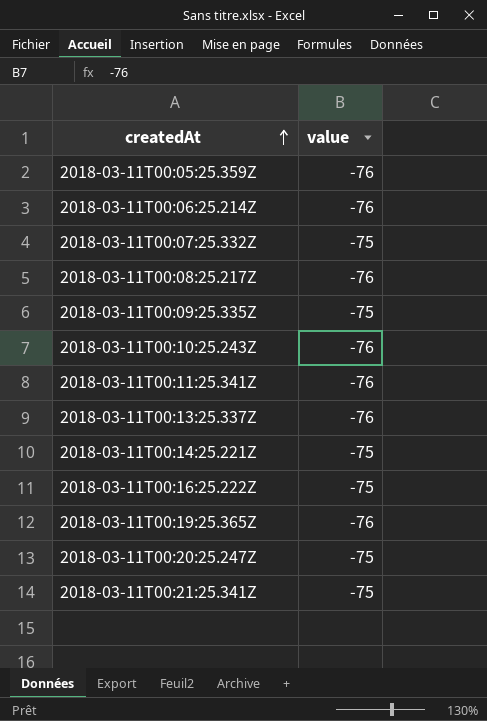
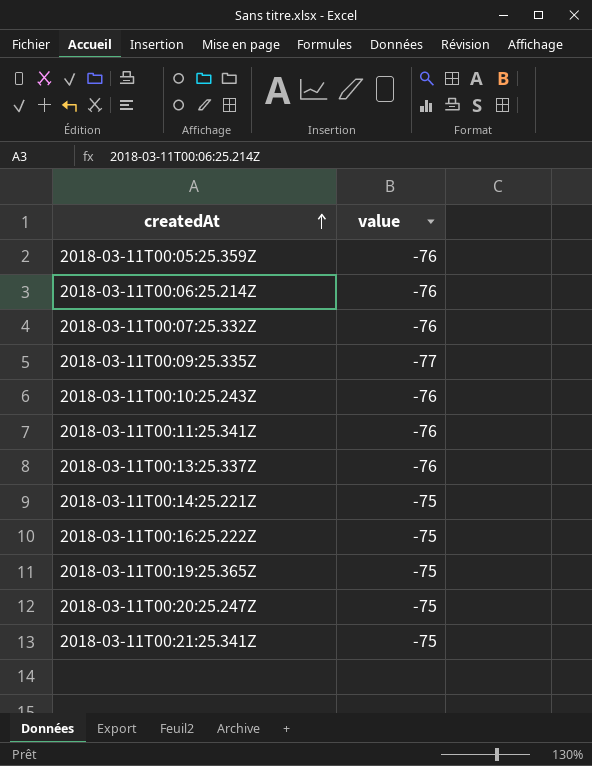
row 2018-03-11T00:08:25.217Z: -76 -> none
2018-03-11T00:07:25.332Z | value: -75 -> -76
2018-03-11T00:09:25.335Z | value: -75 -> -77
2018-03-11T00:19:25.365Z | value: -76 -> -75

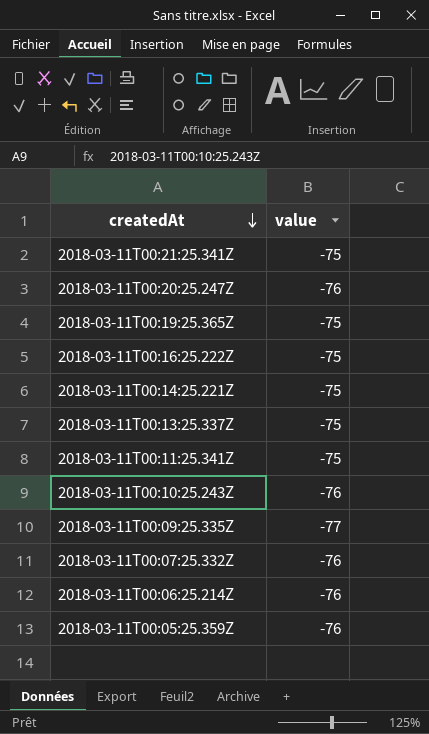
row order: createdAt ascending -> createdAt descending
2018-03-11T00:20:25.247Z | value: -75 -> -76
2018-03-11T00:13:25.337Z | value: -76 -> -75
2018-03-11T00:11:25.341Z | value: -76 -> -75

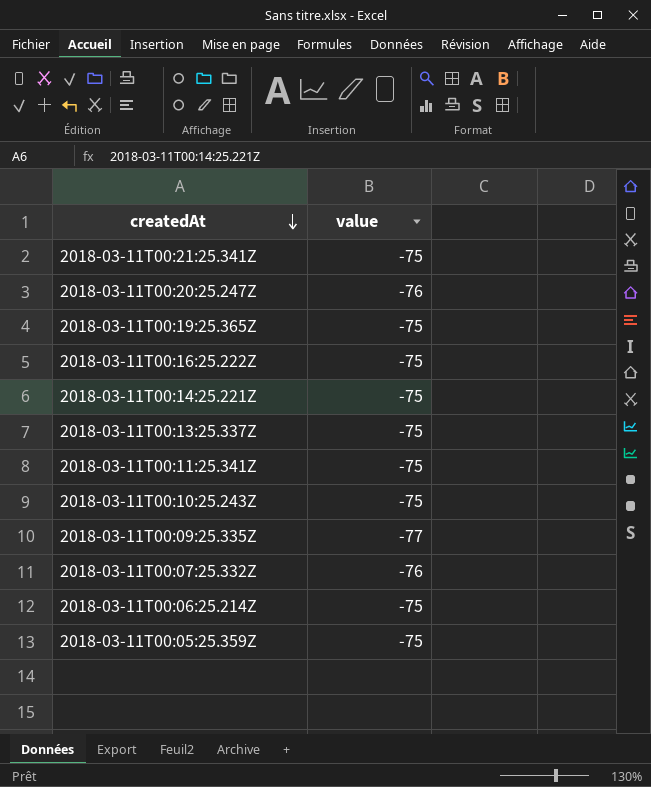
2018-03-11T00:10:25.243Z | value: -76 -> -75
2018-03-11T00:06:25.214Z | value: -76 -> -75
2018-03-11T00:05:25.359Z | value: -76 -> -75

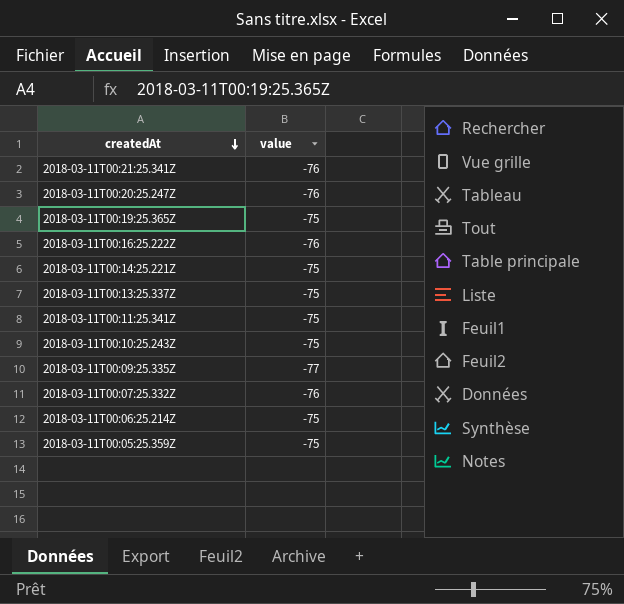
2018-03-11T00:21:25.341Z | value: -75 -> -76
2018-03-11T00:16:25.222Z | value: -75 -> -76

